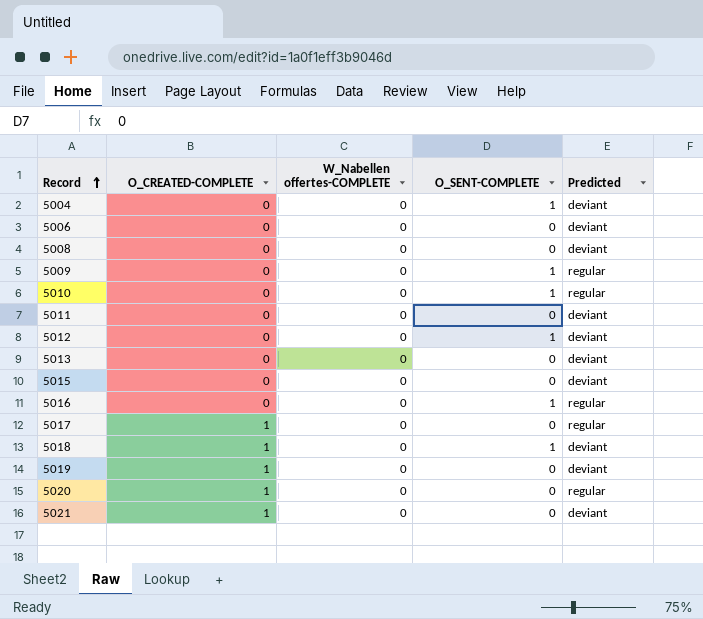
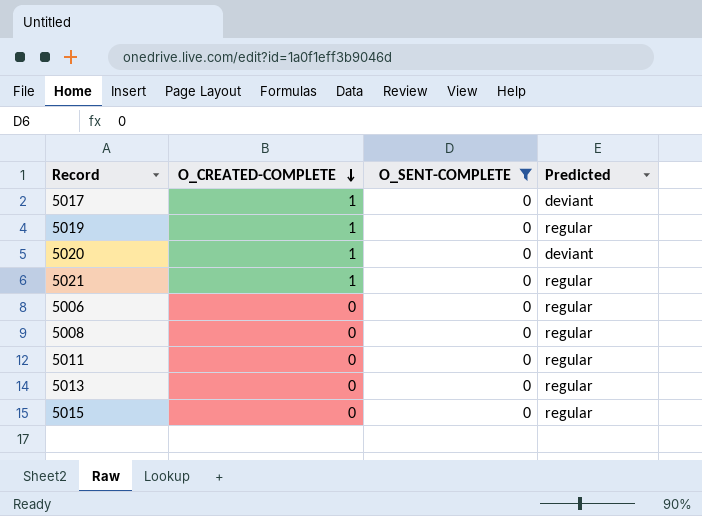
filter: none -> O_SENT-COMPLETE = 0
row order: Record ascending -> O_CREATED-COMPLETE descending
column W_Nabellen offertes-COMPLETE | position: 3 -> none
5017 | Predicted: regular -> deviant
5019 | Predicted: deviant -> regular
5020 | Predicted: regular -> deviant
5021 | Predicted: deviant -> regular
5006 | Predicted: deviant -> regular
5008 | Predicted: deviant -> regular
5011 | Predicted: deviant -> regular
5013 | Predicted: deviant -> regular
5015 | Predicted: deviant -> regular

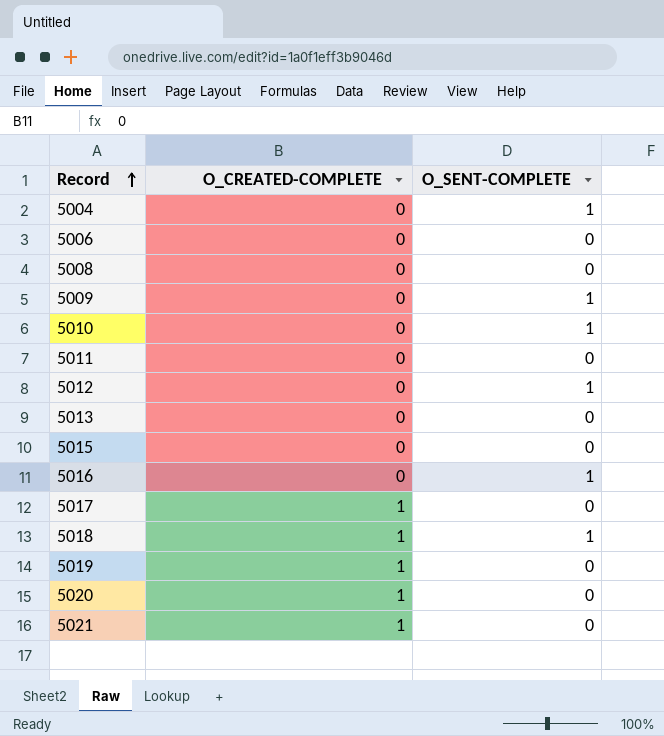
filter: O_SENT-COMPLETE = 0 -> none
row order: O_CREATED-COMPLETE descending -> Record ascending
column Predicted | position: 4 -> none

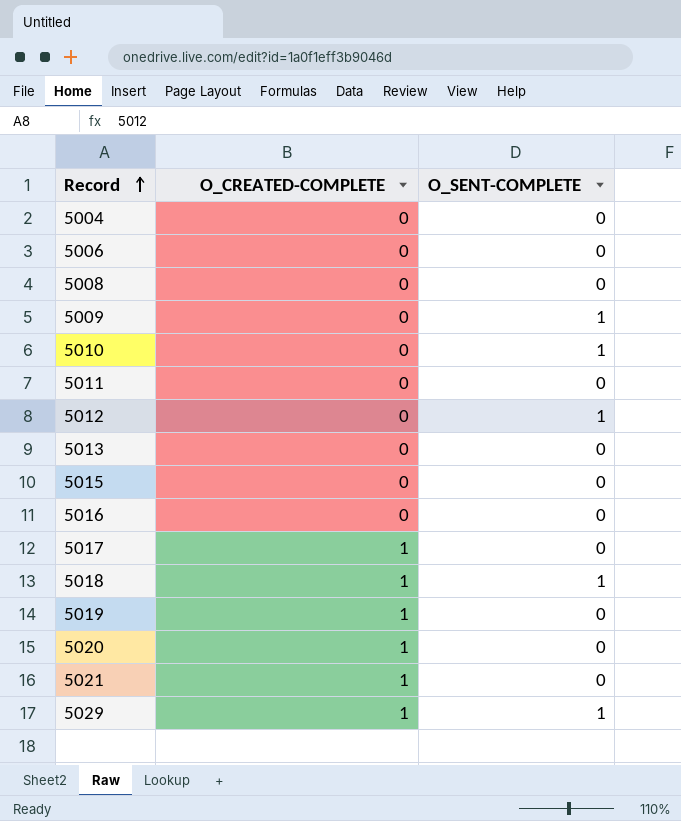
5004 | O_SENT-COMPLETE: 1 -> 0
5016 | O_SENT-COMPLETE: 1 -> 0
row 5029: none -> 1 | 1

